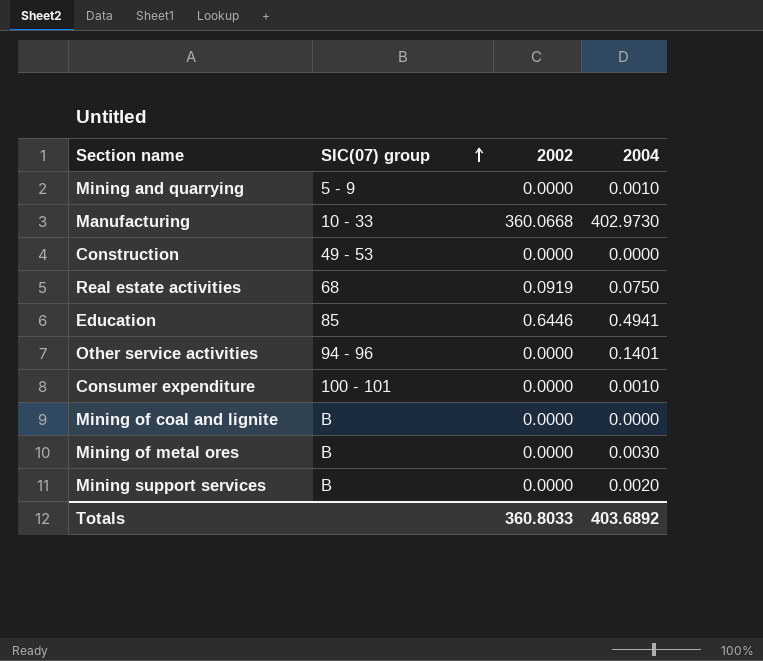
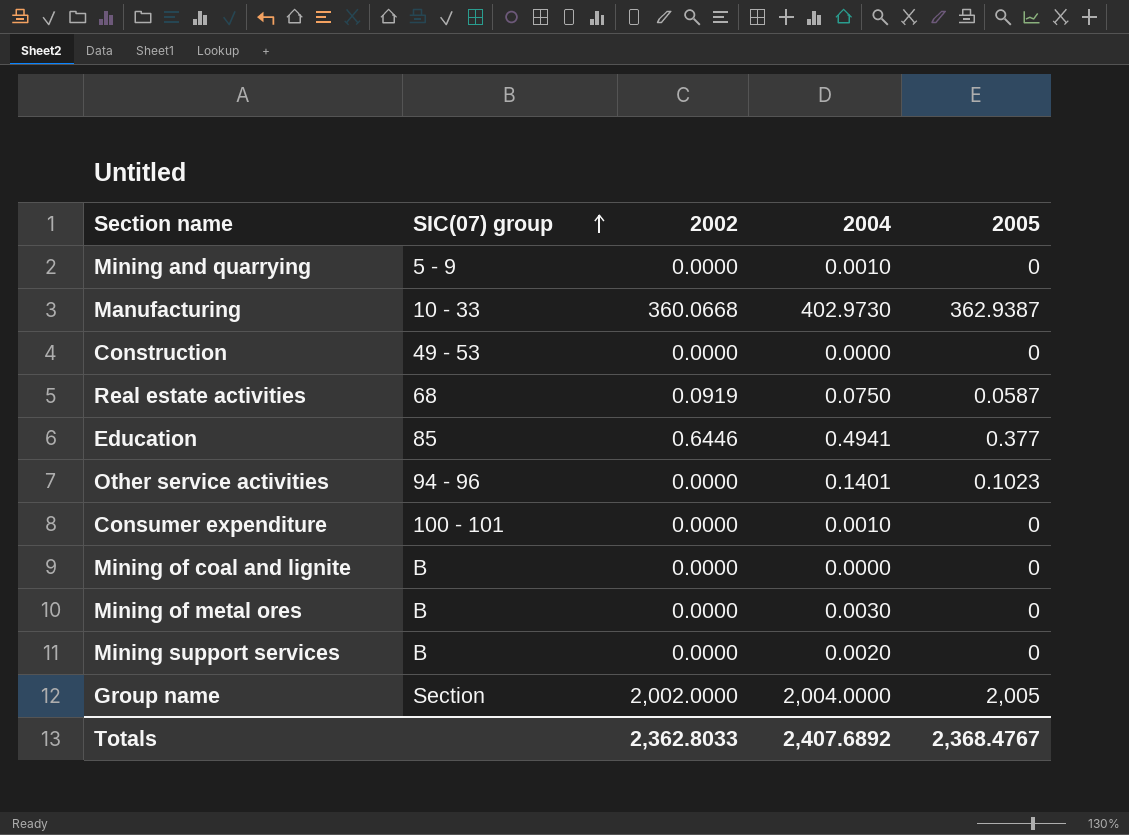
column 2005 | position: none -> 5
row Group name: none -> Section | 2,002.0000 | 2,004.0000 | 2,005
Totals | 2002: 360.8033 -> 2,362.8033
Totals | 2004: 403.6892 -> 2,407.6892

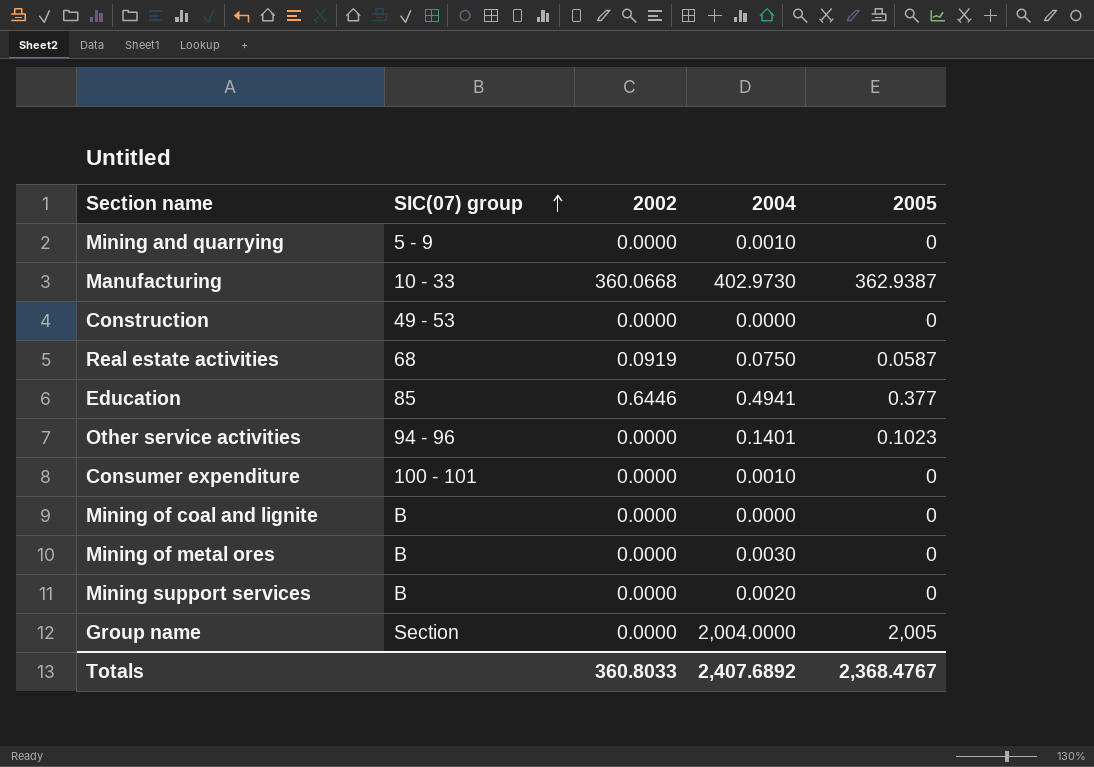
Group name | 2002: 2,002.0000 -> 0.0000
Totals | 2002: 2,362.8033 -> 360.8033

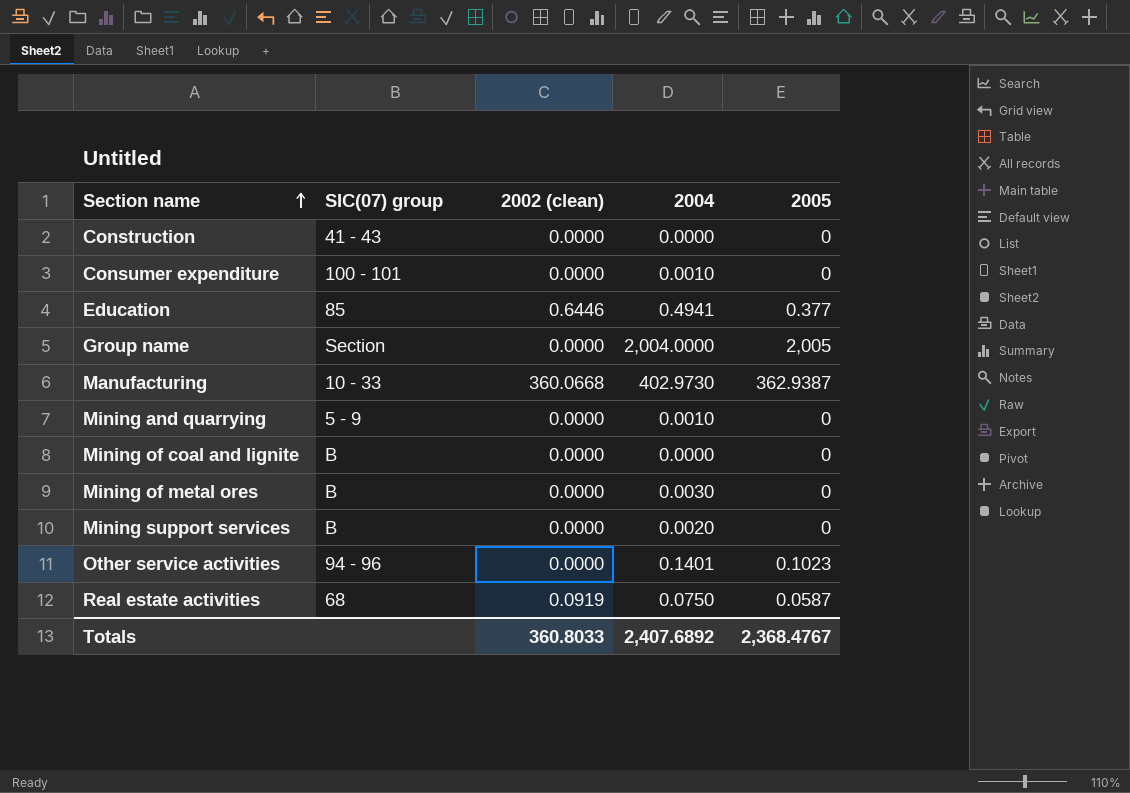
row order: SIC(07) group ascending -> Section name ascending
column name: 2002 -> 2002 (clean)
Construction | SIC(07) group: 49 - 53 -> 41 - 43

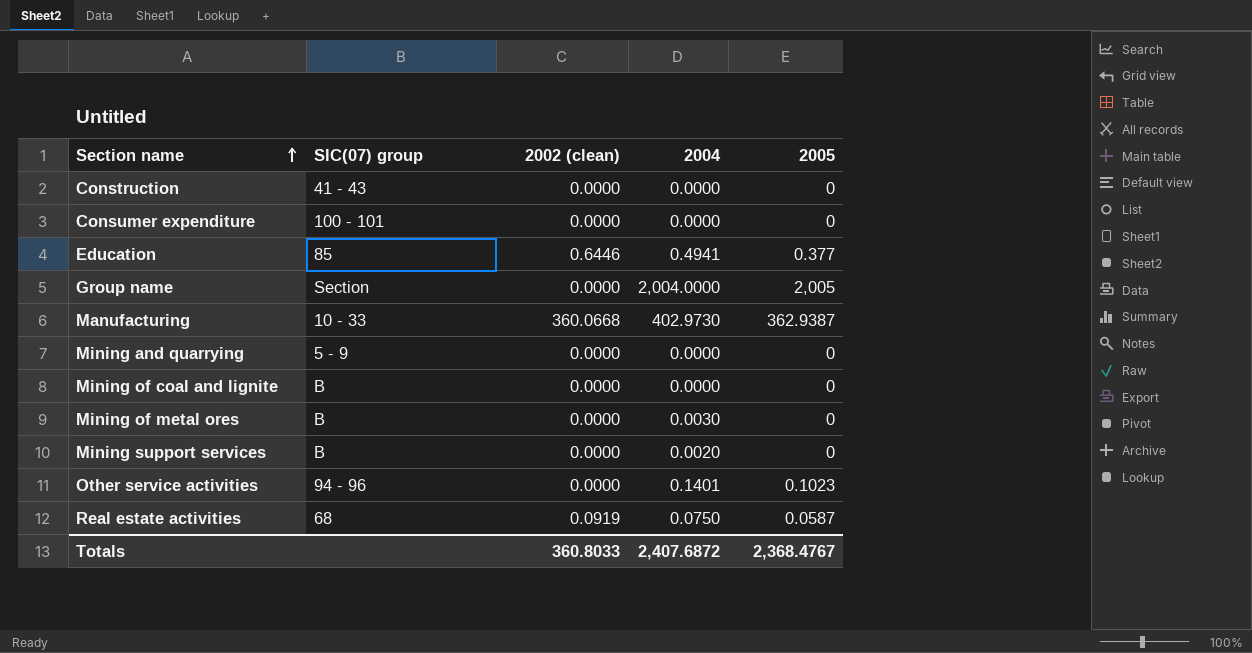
Consumer expenditure | 2004: 0.0010 -> 0.0000
Mining and quarrying | 2004: 0.0010 -> 0.0000
Totals | 2004: 2,407.6892 -> 2,407.6872

